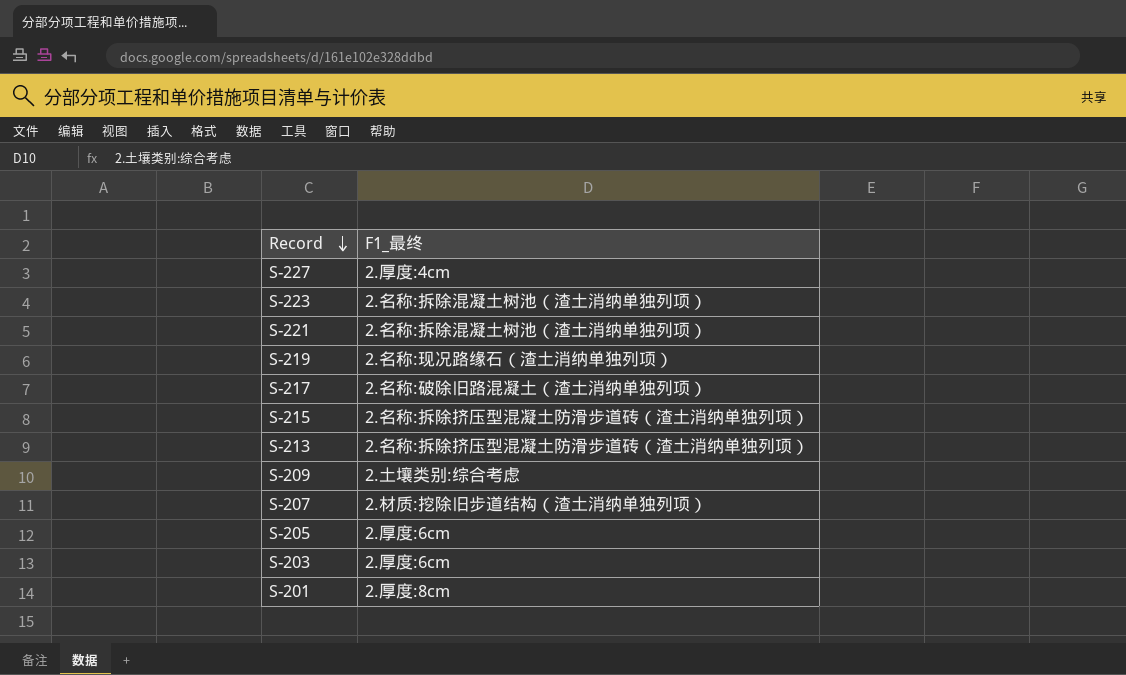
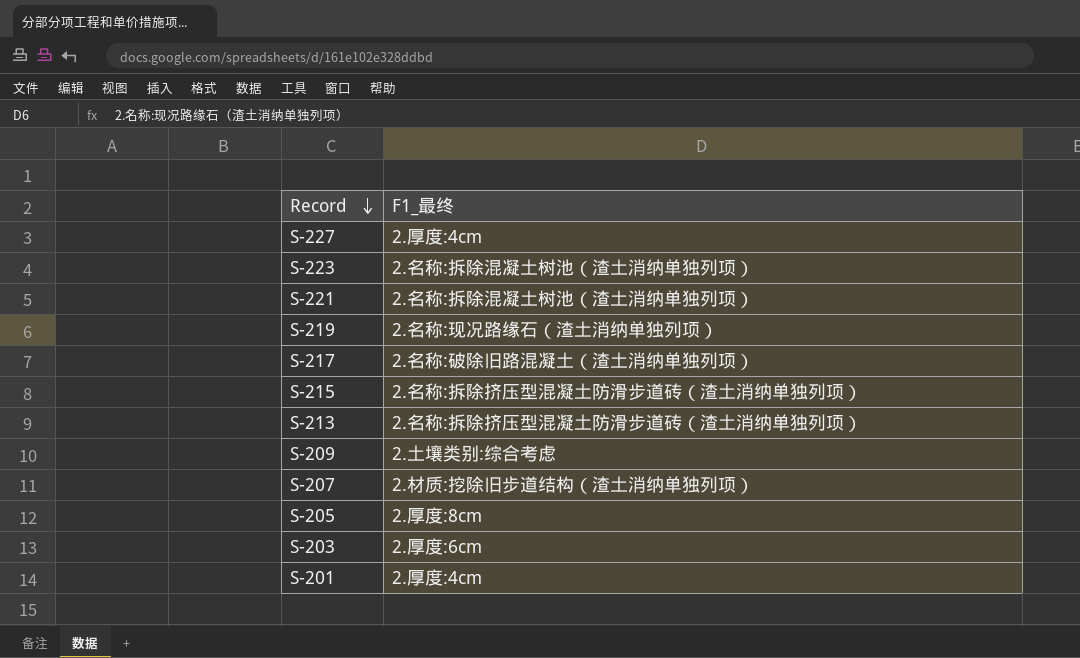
S-205 | F1_最终: 2.厚度:6cm -> 2.厚度:8cm
S-201 | F1_最终: 2.厚度:8cm -> 2.厚度:4cm

